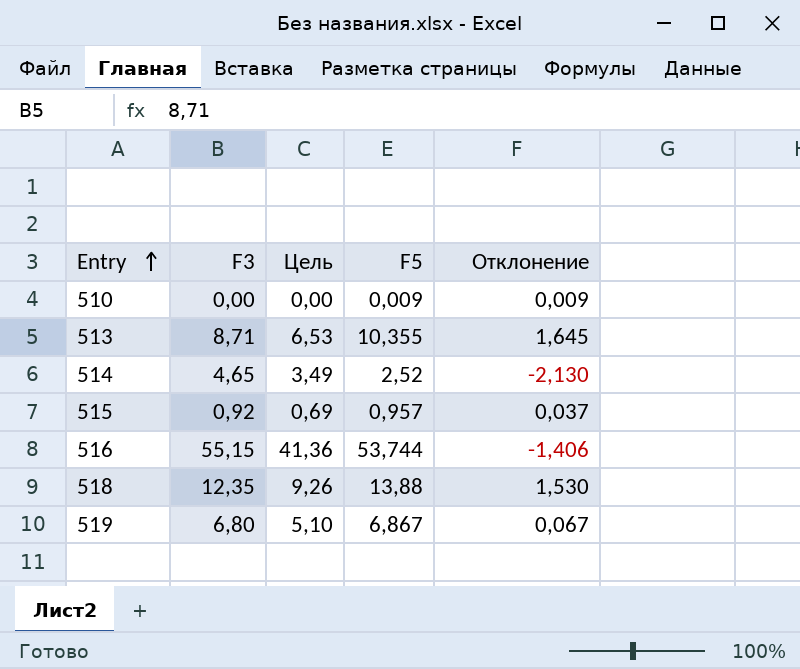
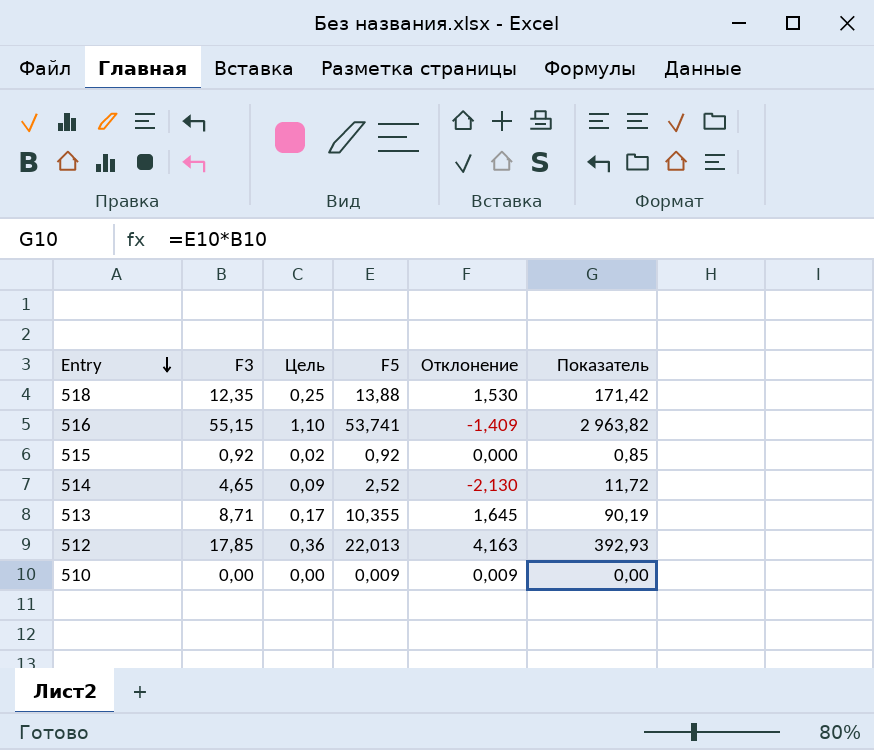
row order: Entry ascending -> Entry descending
column Цель | formula: [F3] * 0,75 -> [F3] * 0,02
column Показатель | formula: none -> [F3] * [F5]
row 519: 6,80 | 5,10 | 6,867 | 0,067 -> none
516 | F5: 53,744 -> 53,741
516 | Отклонение: -1,406 -> -1,409
515 | F5: 0,957 -> 0,92
515 | Отклонение: 0,037 -> 0,000
row 512: none -> 17,85 | 0,36 | 22,013 | 4,163 | 392,93

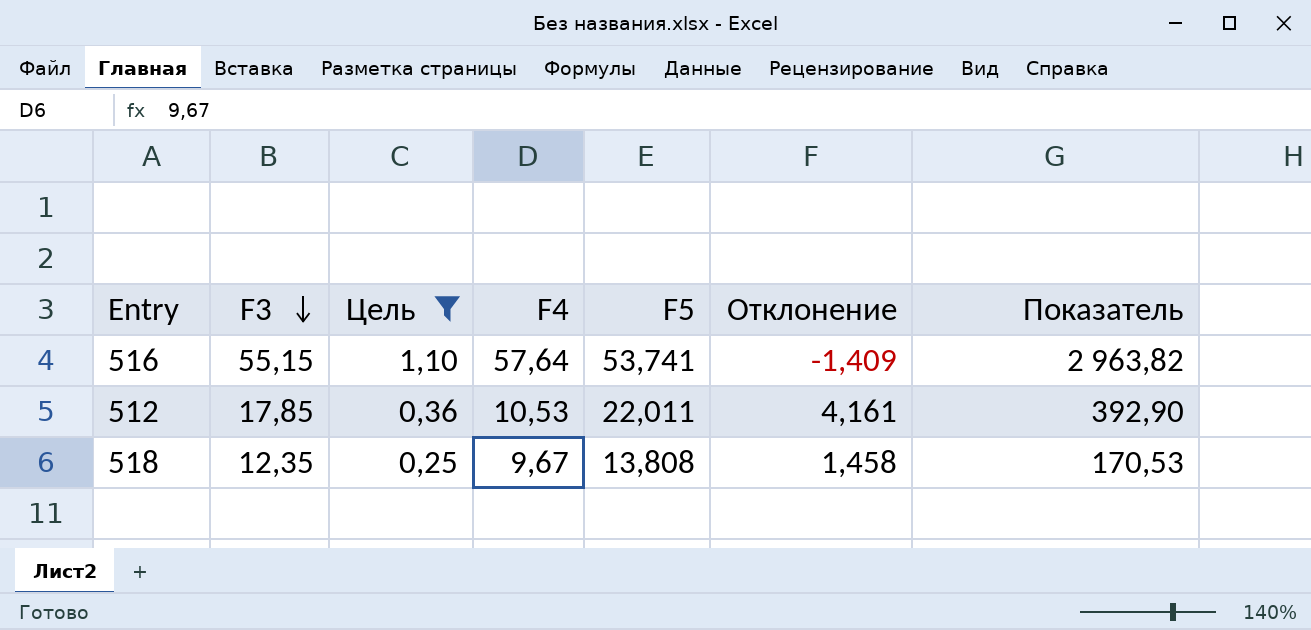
filter: none -> Цель >= 0,25
row order: Entry descending -> F3 descending
column F4 | position: none -> 4
512 | F5: 22,013 -> 22,011
512 | Отклонение: 4,163 -> 4,161
512 | Показатель: 392,93 -> 392,90
518 | F5: 13,88 -> 13,808
518 | Отклонение: 1,530 -> 1,458
518 | Показатель: 171,42 -> 170,53

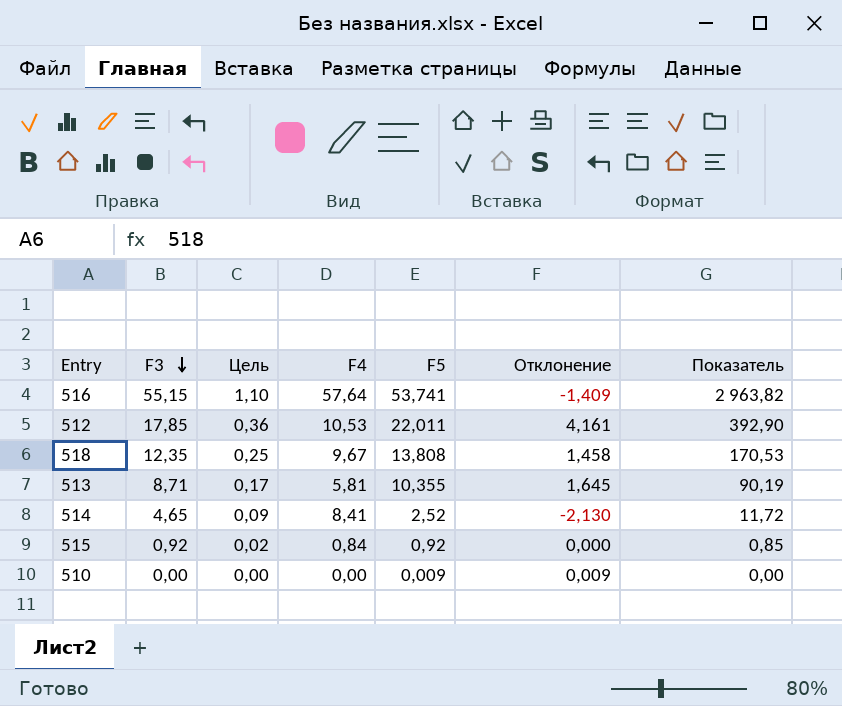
filter: Цель >= 0,25 -> none

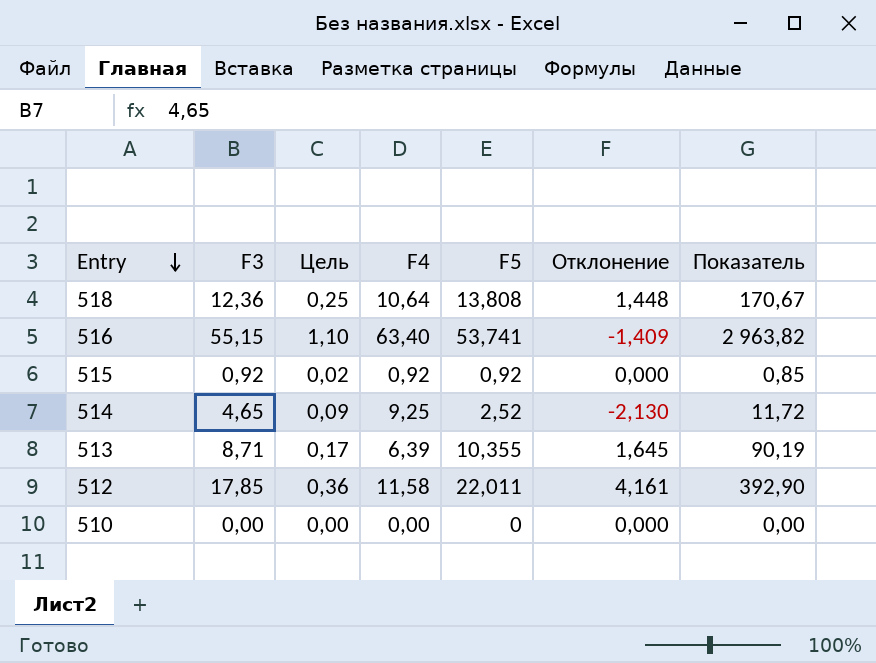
row order: F3 descending -> Entry descending
518 | F3: 12,35 -> 12,36
518 | F4: 9,67 -> 10,64
518 | Отклонение: 1,458 -> 1,448
518 | Показатель: 170,53 -> 170,67
516 | F4: 57,64 -> 63,40
515 | F4: 0,84 -> 0,92
514 | F4: 8,41 -> 9,25
513 | F4: 5,81 -> 6,39
512 | F4: 10,53 -> 11,58
510 | F5: 0,009 -> 0
510 | Отклонение: 0,009 -> 0,000

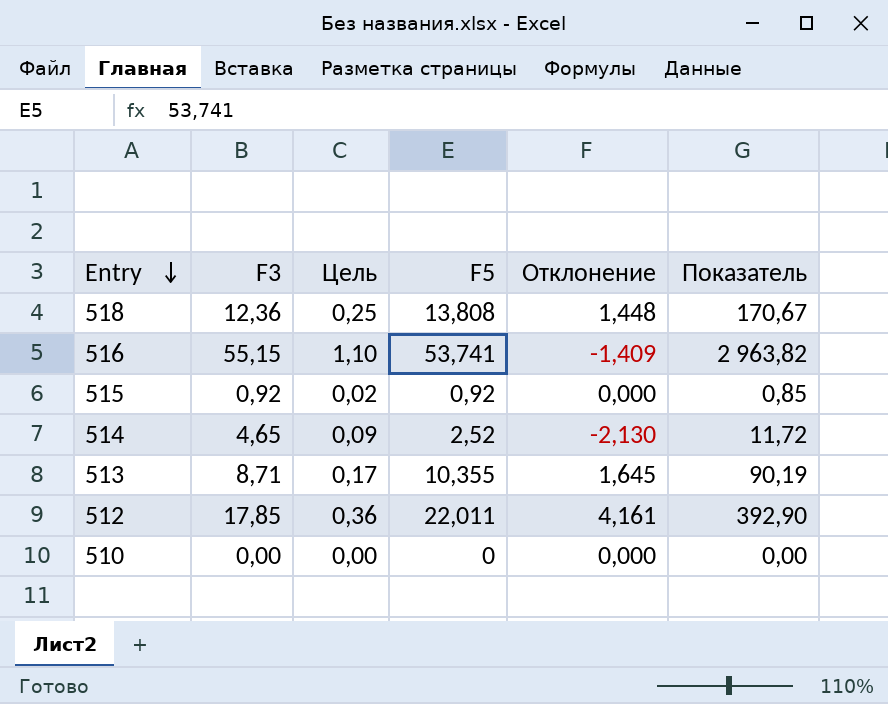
column F4 | position: 4 -> none

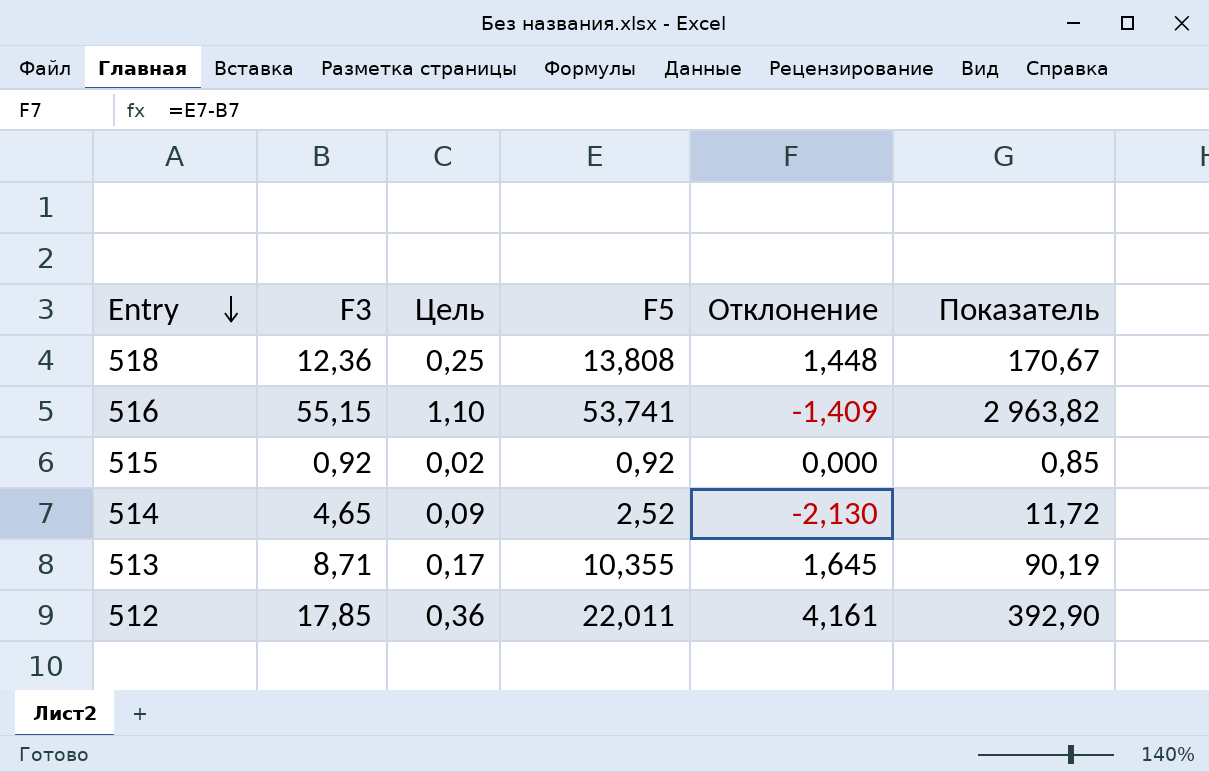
row 510: 0,00 | 0,00 | 0 | 0,000 | 0,00 -> none

